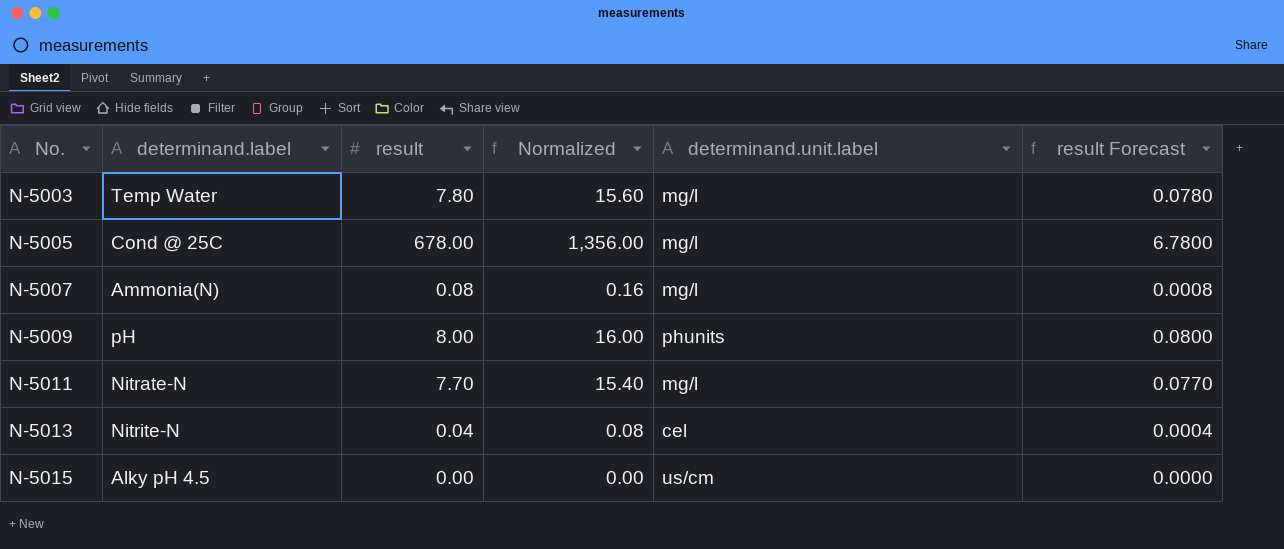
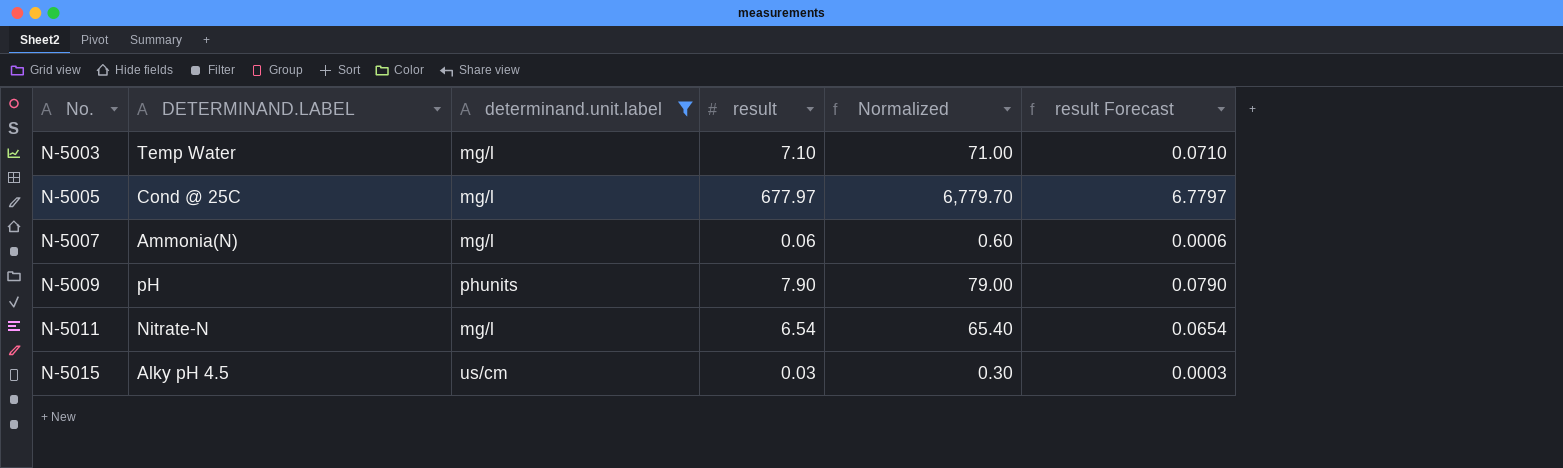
filter: none -> determinand.unit.label != cel
column name: determinand.label -> DETERMINAND.LABEL
column determinand.unit.label | position: 5 -> 3
column Normalized | formula: [result] * 2 -> [result] * 10
N-5003 | result: 7.80 -> 7.10
N-5003 | result Forecast: 0.0780 -> 0.0710
N-5005 | result: 678.00 -> 677.97
N-5005 | result Forecast: 6.7800 -> 6.7797
N-5007 | result: 0.08 -> 0.06
N-5007 | result Forecast: 0.0008 -> 0.0006
N-5009 | result: 8.00 -> 7.90
N-5009 | result Forecast: 0.0800 -> 0.0790
N-5011 | result: 7.70 -> 6.54
N-5011 | result Forecast: 0.0770 -> 0.0654
N-5015 | result: 0.00 -> 0.03
N-5015 | result Forecast: 0.0000 -> 0.0003

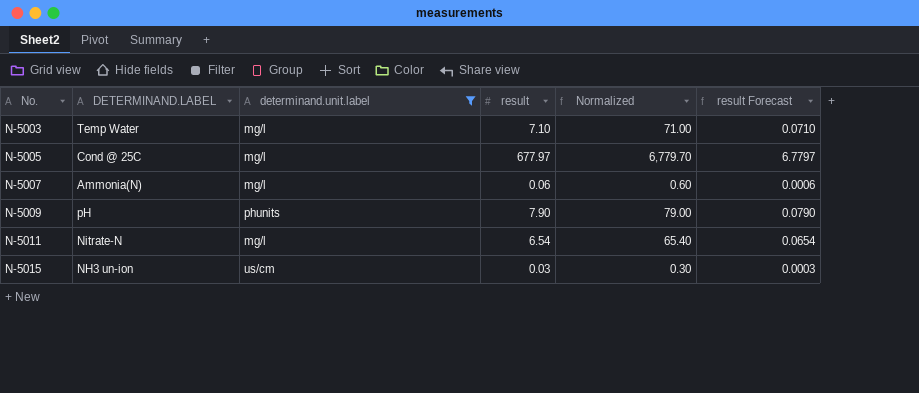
N-5015 | DETERMINAND.LABEL: Alky pH 4.5 -> NH3 un-ion

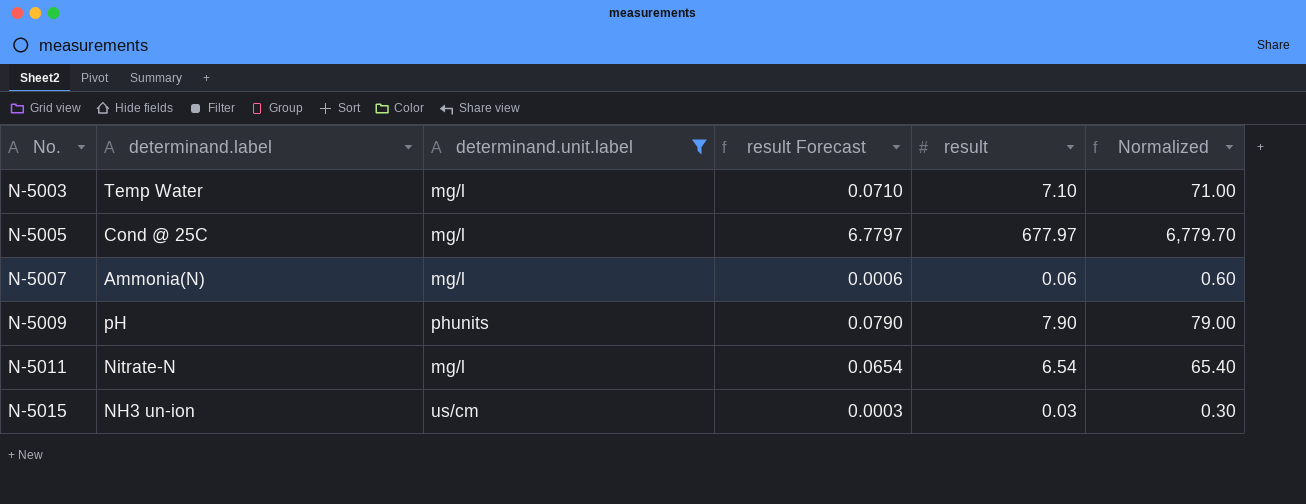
column name: DETERMINAND.LABEL -> determinand.label
column result Forecast | position: 6 -> 4

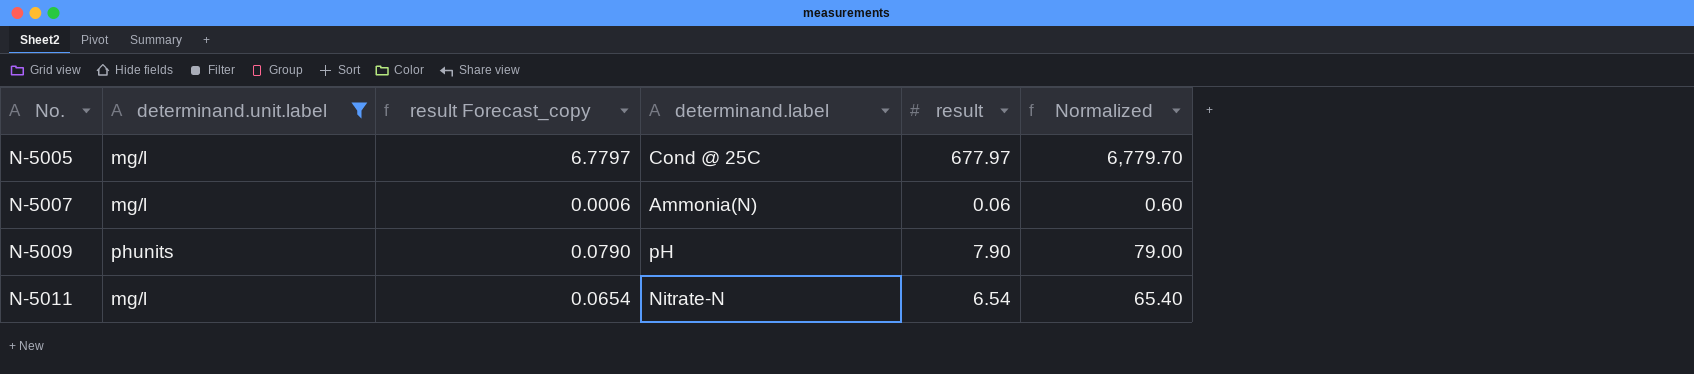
column name: result Forecast -> result Forecast_copy
column determinand.label | position: 2 -> 4
row N-5003: Temp Water | mg/l | 0.0710 | 7.10 | 71.00 -> none
row N-5015: NH3 un-ion | us/cm | 0.0003 | 0.03 | 0.30 -> none

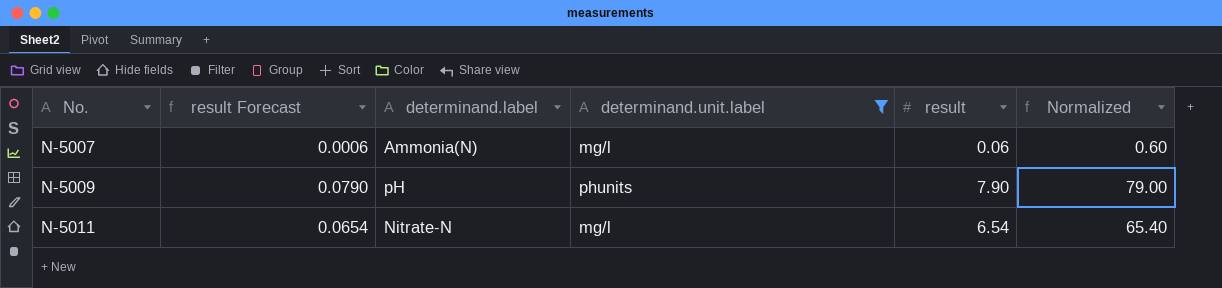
column name: result Forecast_copy -> result Forecast
column determinand.unit.label | position: 2 -> 4
row N-5005: mg/l | 6.7797 | Cond @ 25C | 677.97 | 6,779.70 -> none

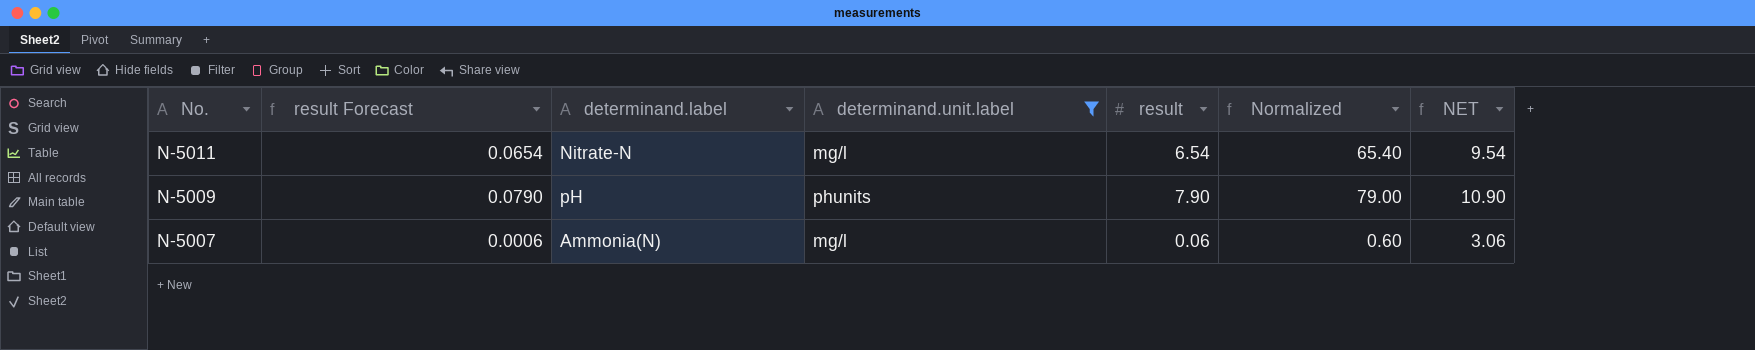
row order: No. ascending -> No. descending
column NET | formula: none -> [result] + 3

